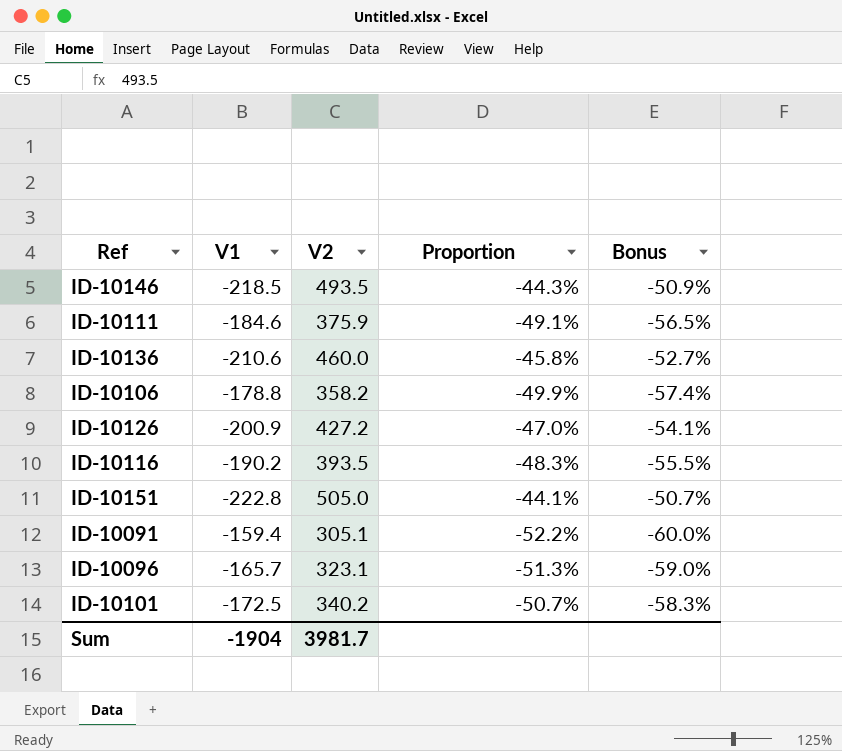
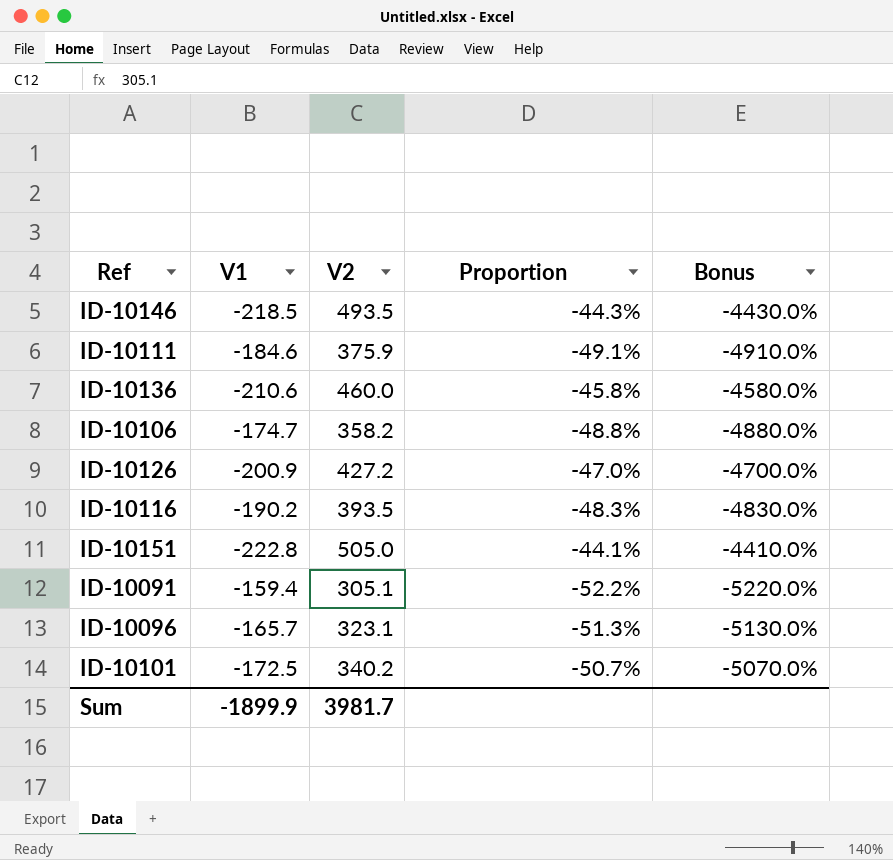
column Bonus | formula: [Proportion] * 1.15 -> [Proportion] * 100
ID-10106 | V1: -178.8 -> -174.7
ID-10106 | Proportion: -49.9% -> -48.8%
Sum | V1: -1904 -> -1899.9

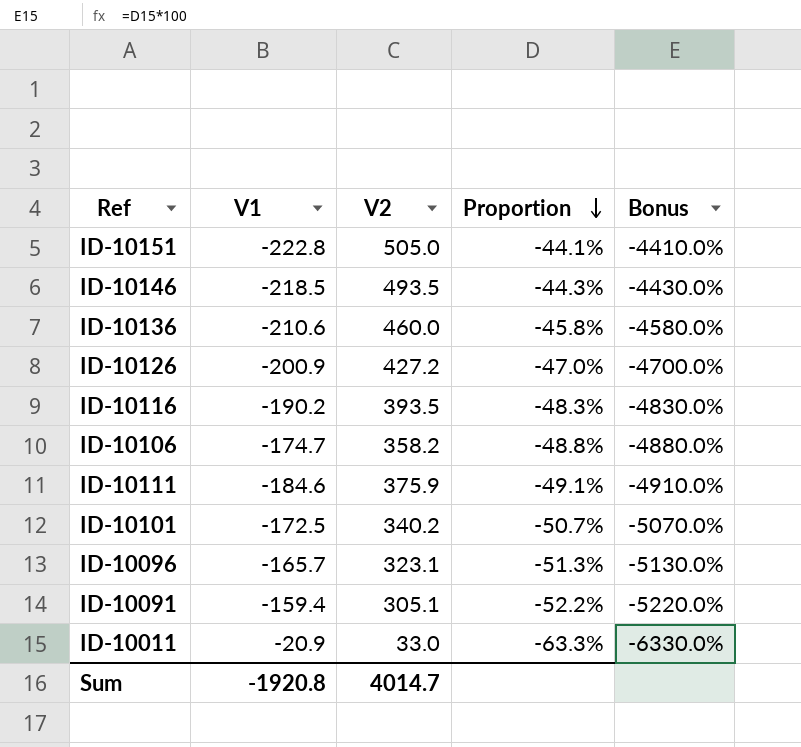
row order: none -> Proportion descending
row ID-10011: none -> -20.9 | 33.0 | -63.3% | -6330.0%
Sum | V1: -1899.9 -> -1920.8
Sum | V2: 3981.7 -> 4014.7

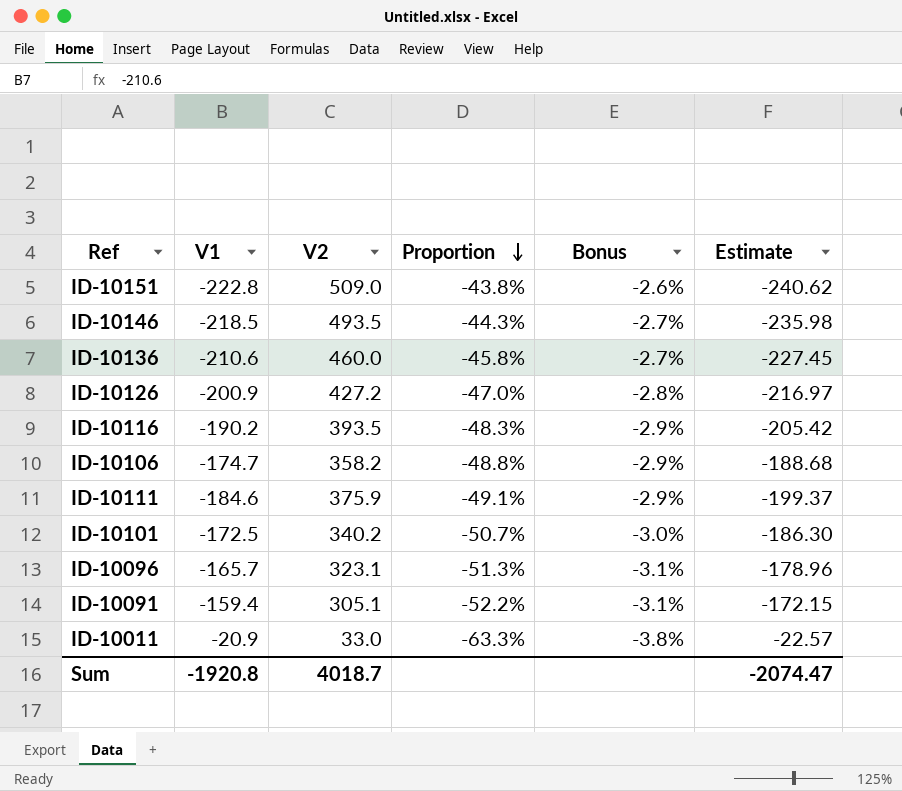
column Bonus | formula: [Proportion] * 100 -> [Proportion] * 0.06
column Estimate | formula: none -> [V1] * 1.08
ID-10151 | V2: 505.0 -> 509.0
ID-10151 | Proportion: -44.1% -> -43.8%
Sum | V2: 4014.7 -> 4018.7

